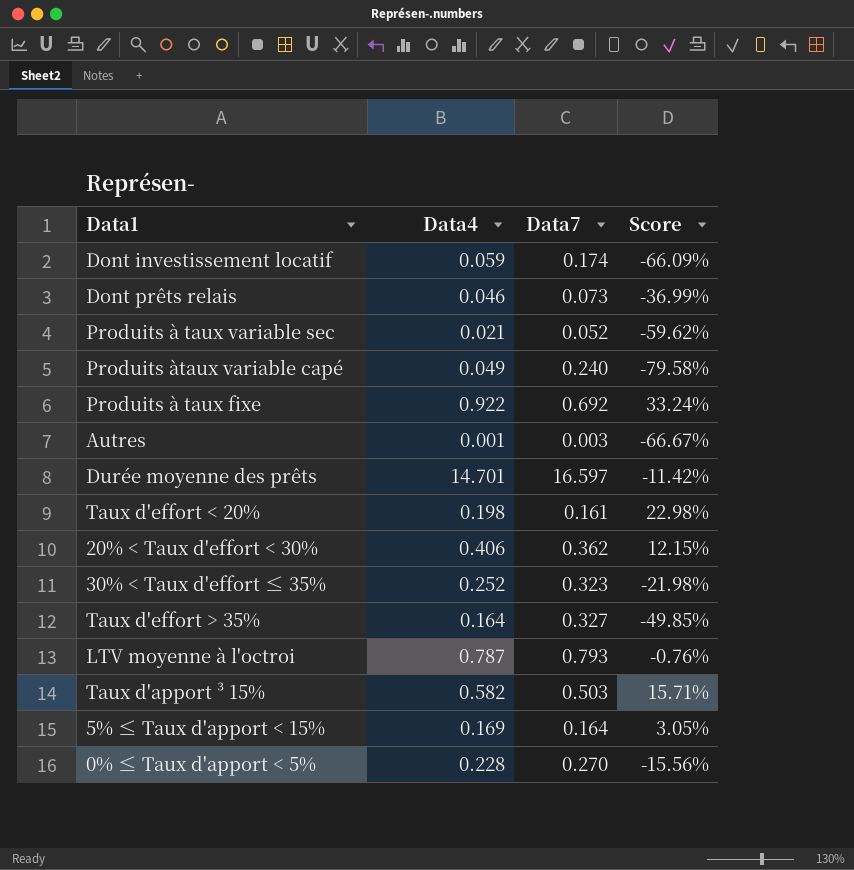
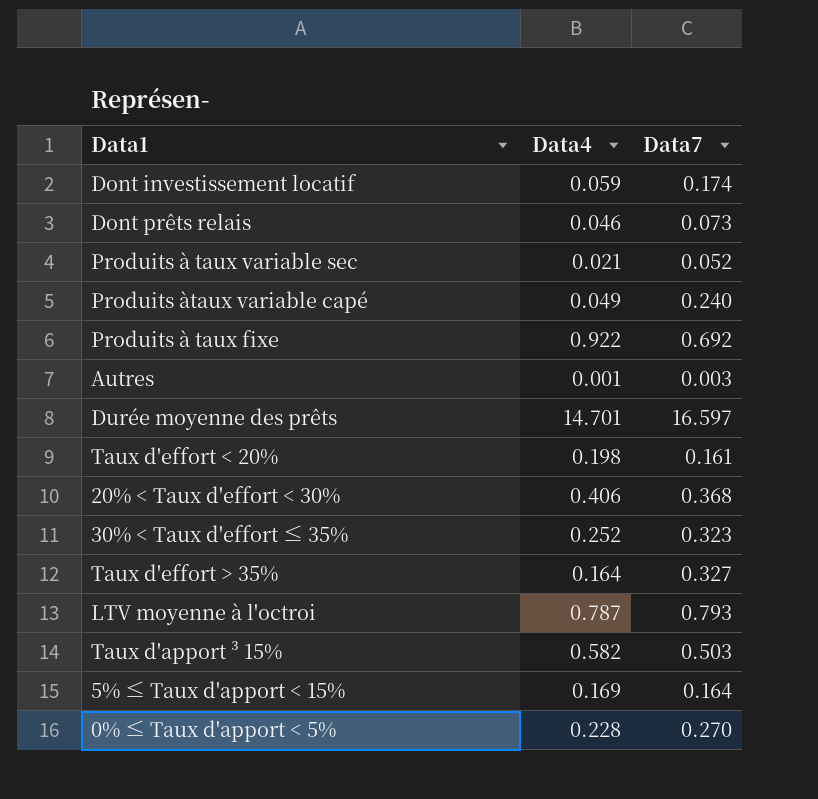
column Score | formula: ([Data4] - [Data7]) / [Data7] -> none
20% < Taux d'effort < 30% | Data7: 0.362 -> 0.368

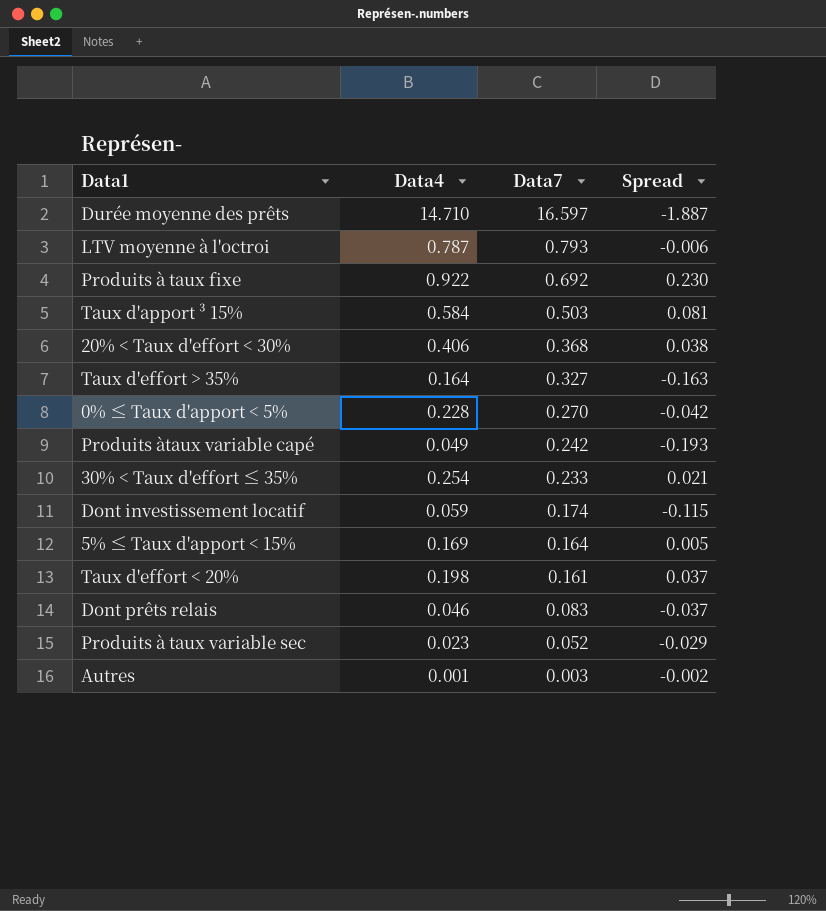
row order: none -> Data7 descending
column Spread | formula: none -> [Data4] - [Data7]
Durée moyenne des prêts | Data4: 14.701 -> 14.710
Taux d'apport ³ 15% | Data4: 0.582 -> 0.584
Produits àtaux variable capé | Data7: 0.240 -> 0.242
30% < Taux d'effort ≤ 35% | Data4: 0.252 -> 0.254
30% < Taux d'effort ≤ 35% | Data7: 0.323 -> 0.233
Dont prêts relais | Data7: 0.073 -> 0.083
Produits à taux variable sec | Data4: 0.021 -> 0.023

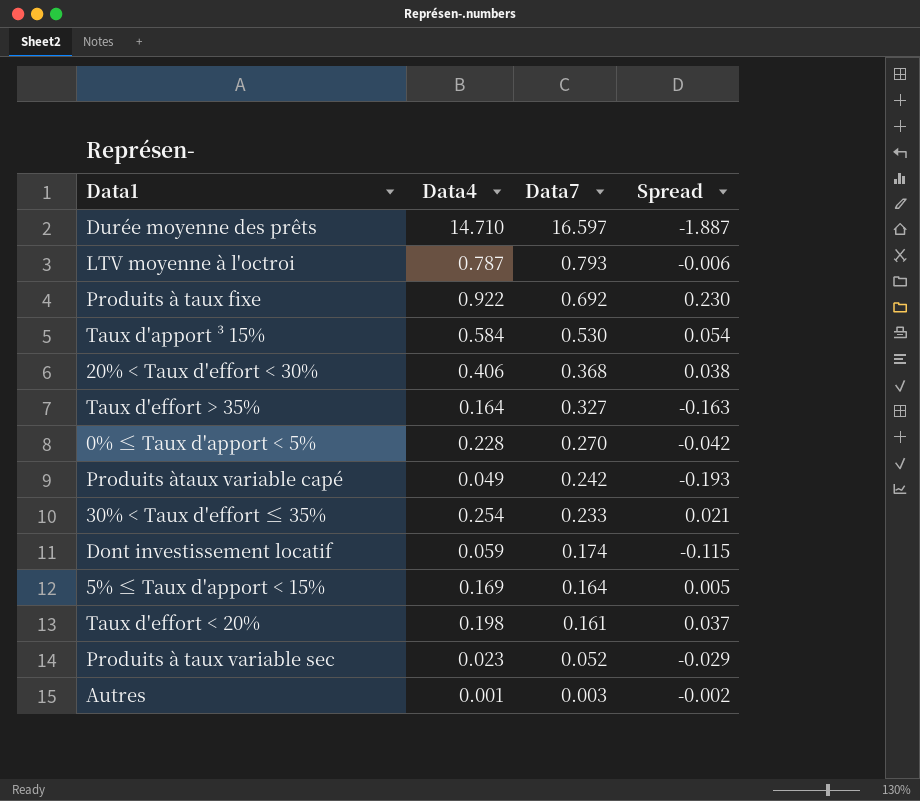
row Dont prêts relais: 0.046 | 0.083 | -0.037 -> none
Taux d'apport ³ 15% | Data7: 0.503 -> 0.530
Taux d'apport ³ 15% | Spread: 0.081 -> 0.054

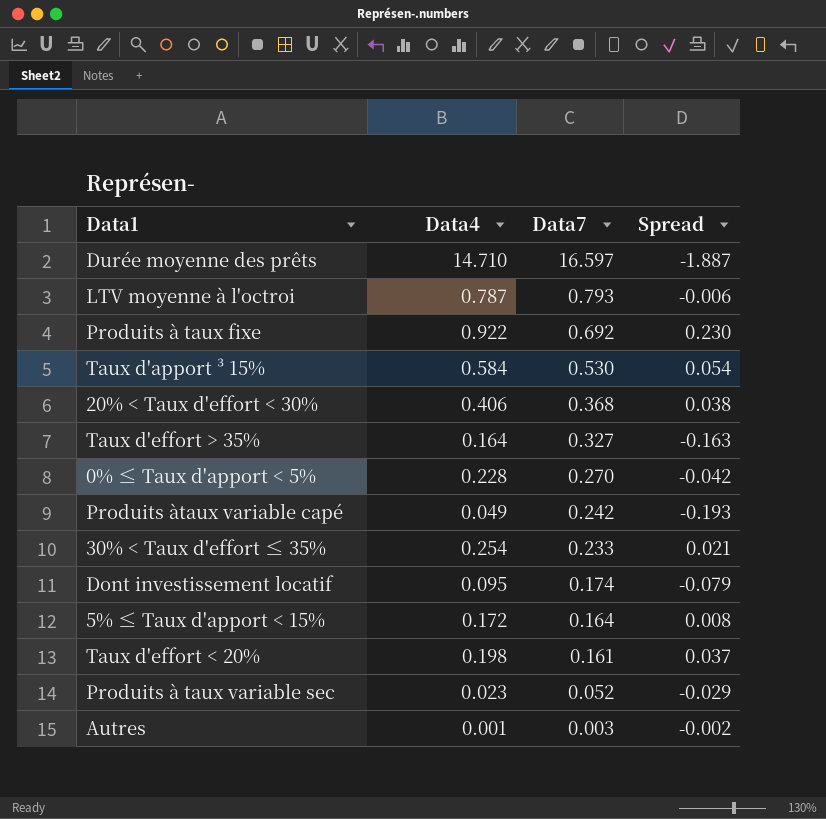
Dont investissement locatif | Data4: 0.059 -> 0.095
Dont investissement locatif | Spread: -0.115 -> -0.079
5% ≤ Taux d'apport < 15% | Data4: 0.169 -> 0.172
5% ≤ Taux d'apport < 15% | Spread: 0.005 -> 0.008

